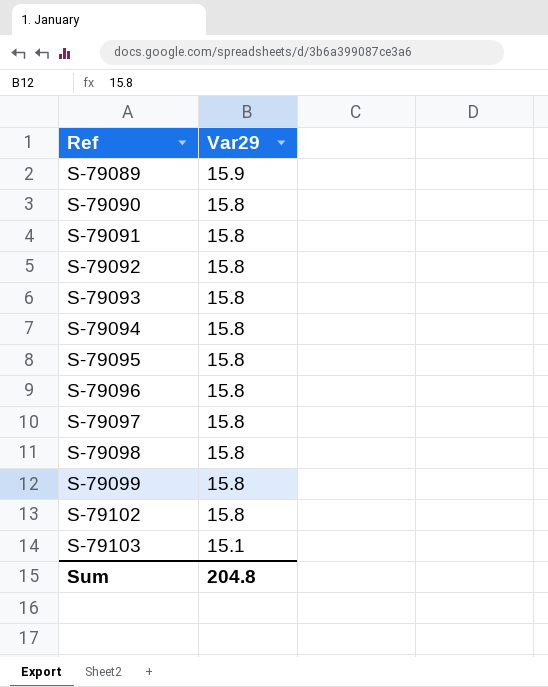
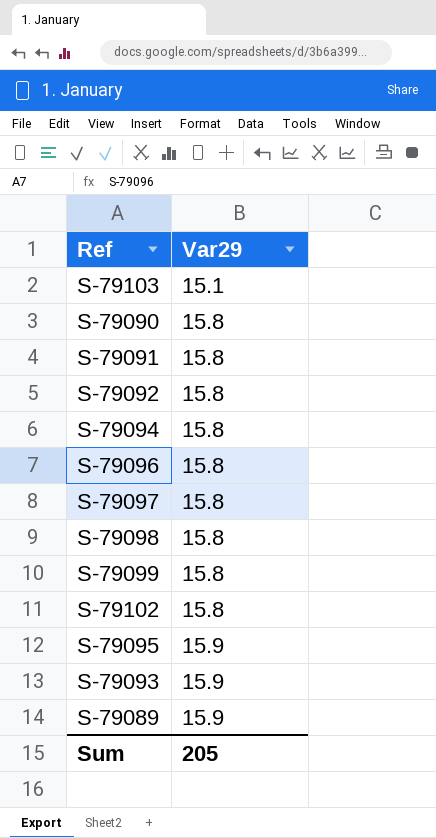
row order: Ref ascending -> Var29 ascending
S-79095 | Var29: 15.8 -> 15.9
S-79093 | Var29: 15.8 -> 15.9
Sum | Var29: 204.8 -> 205

